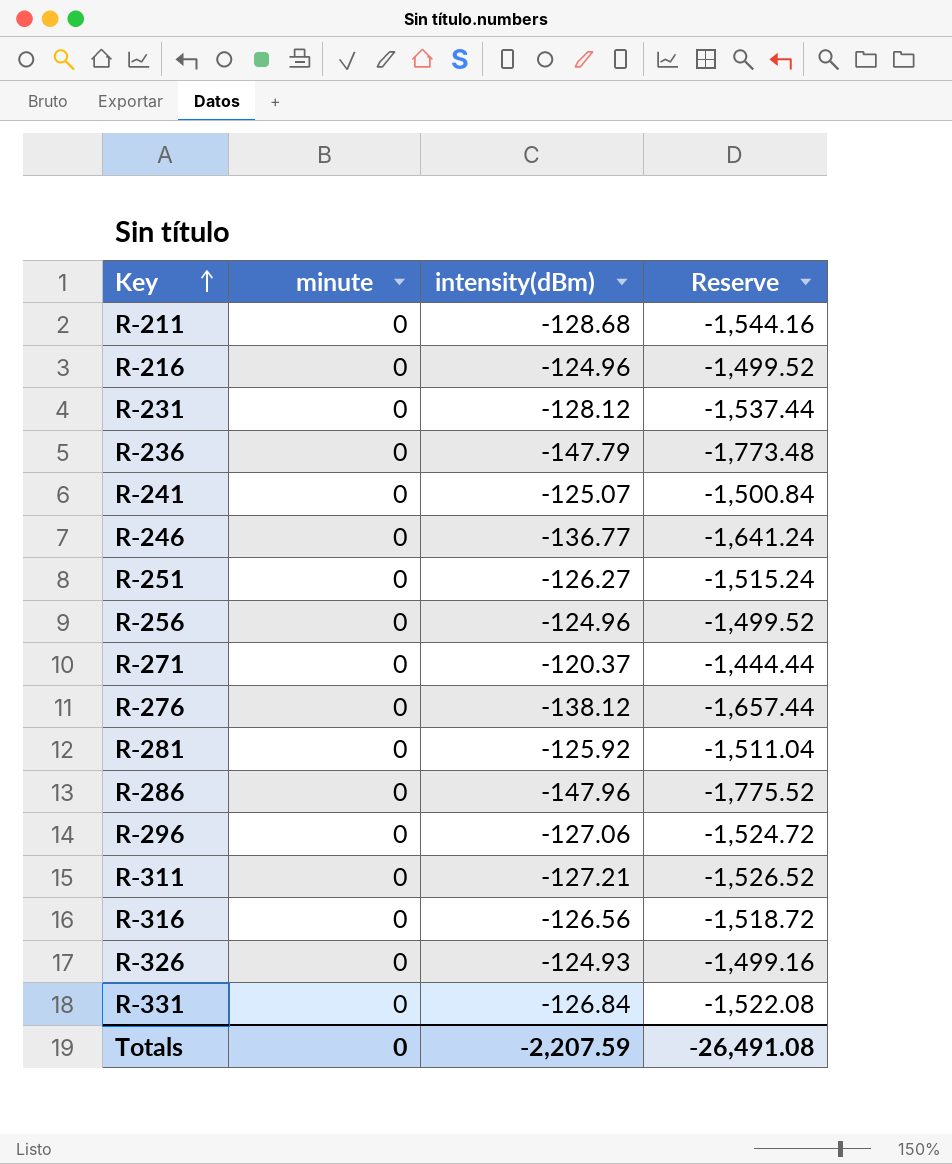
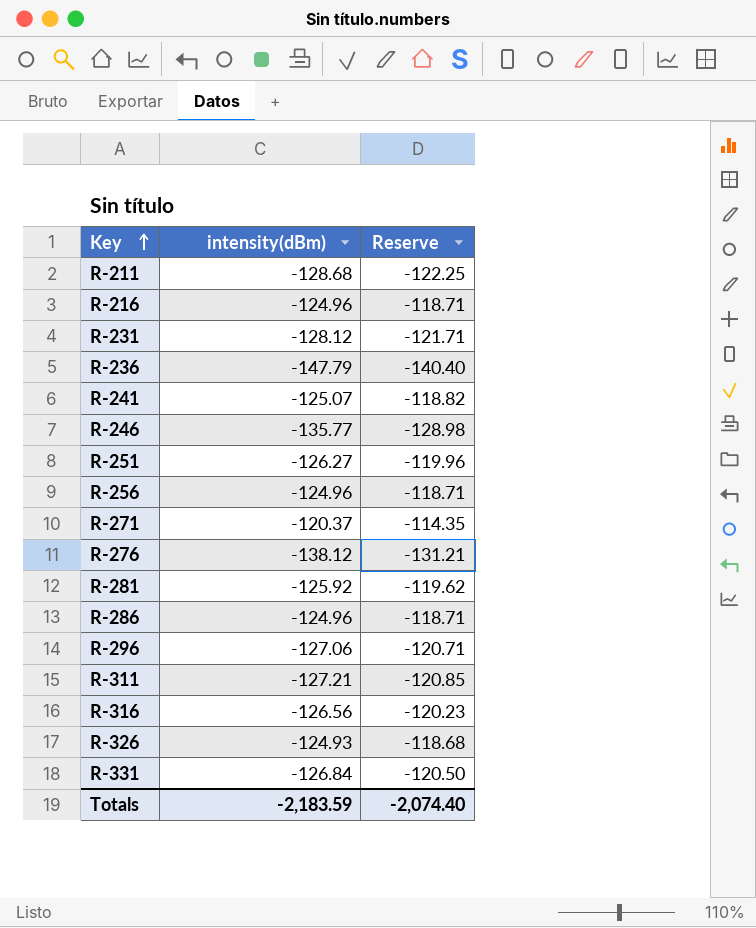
column minute | position: 2 -> none
column Reserve | formula: [intensity(dBm)] * 12 -> [intensity(dBm)] * 0.95
R-246 | intensity(dBm): -136.77 -> -135.77
R-286 | intensity(dBm): -147.96 -> -124.96
Totals | intensity(dBm): -2,207.59 -> -2,183.59
Totals | Reserve: -26,491.08 -> -2,074.40

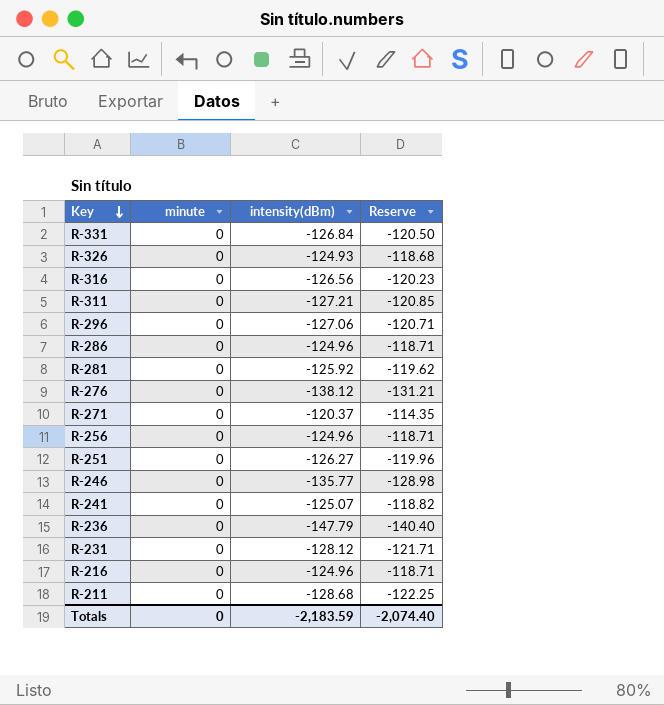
row order: Key ascending -> Key descending
column minute | position: none -> 2

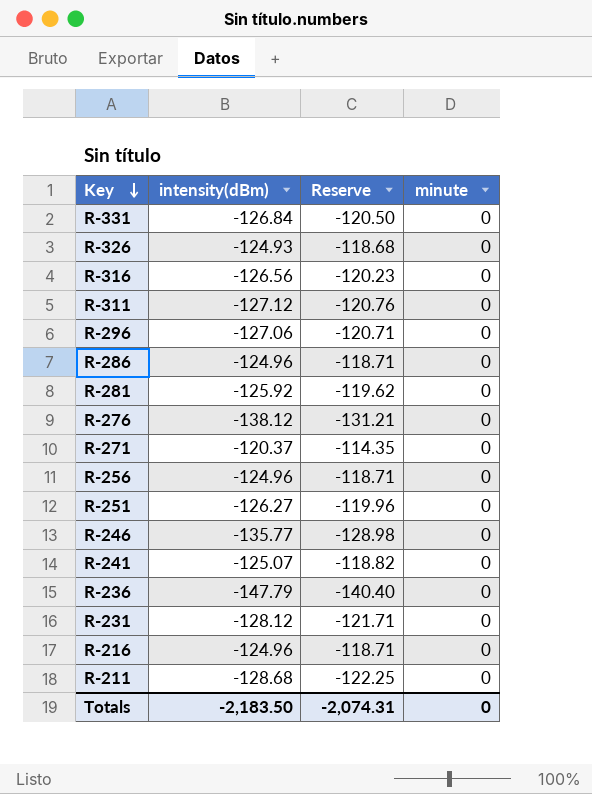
column minute | position: 2 -> 4
R-311 | intensity(dBm): -127.21 -> -127.12
R-311 | Reserve: -120.85 -> -120.76
Totals | intensity(dBm): -2,183.59 -> -2,183.50
Totals | Reserve: -2,074.40 -> -2,074.31

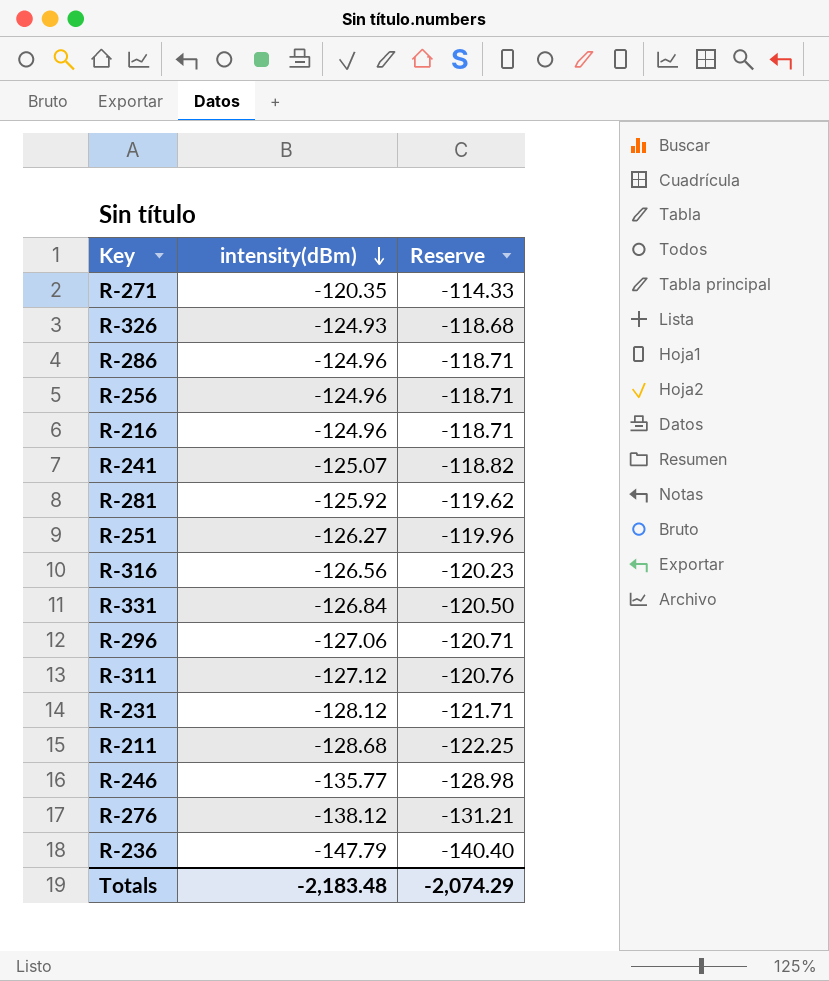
row order: Key descending -> intensity(dBm) descending
column minute | position: 4 -> none
R-271 | intensity(dBm): -120.37 -> -120.35
R-271 | Reserve: -114.35 -> -114.33
Totals | intensity(dBm): -2,183.50 -> -2,183.48
Totals | Reserve: -2,074.31 -> -2,074.29

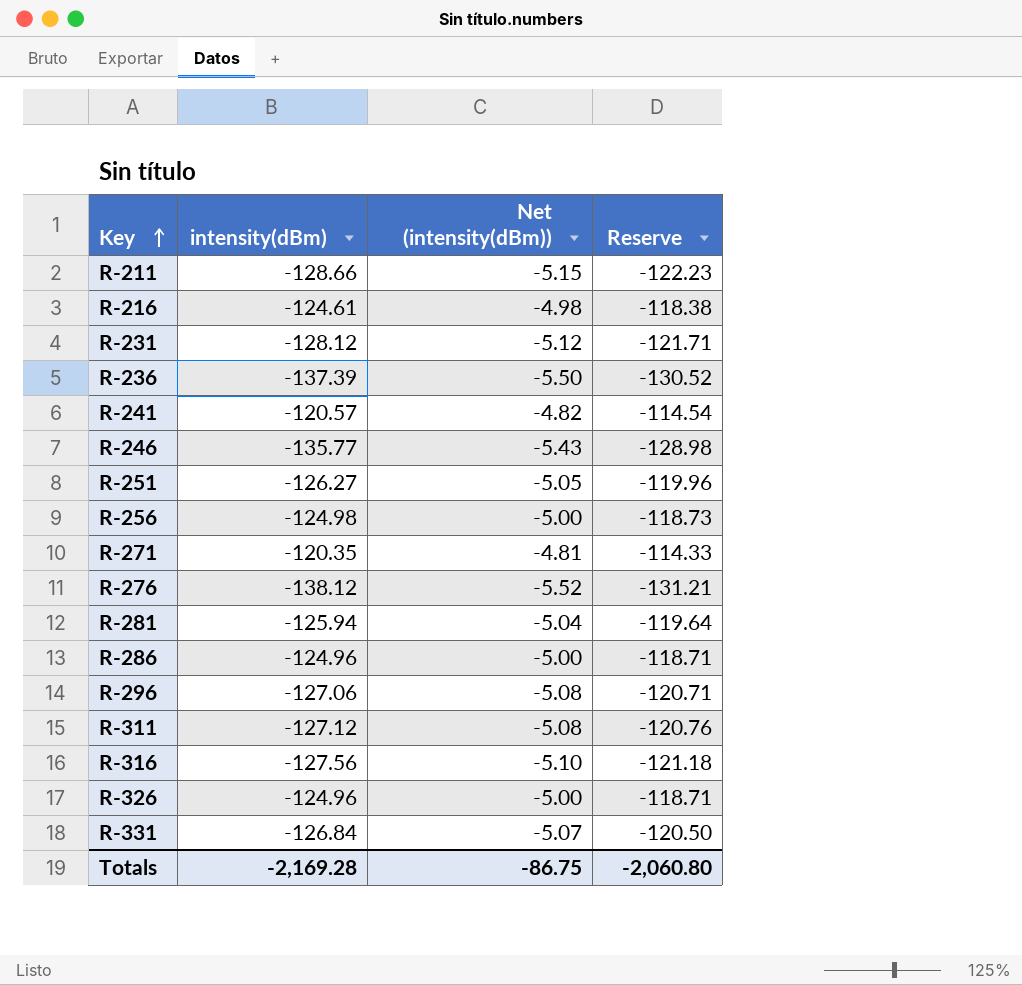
row order: intensity(dBm) descending -> Key ascending
column Net (intensity(dBm)) | formula: none -> [intensity(dBm)] * 0.04
R-211 | intensity(dBm): -128.68 -> -128.66
R-211 | Reserve: -122.25 -> -122.23
R-216 | intensity(dBm): -124.96 -> -124.61
R-216 | Reserve: -118.71 -> -118.38
R-236 | intensity(dBm): -147.79 -> -137.39
R-236 | Reserve: -140.40 -> -130.52
R-241 | intensity(dBm): -125.07 -> -120.57
R-241 | Reserve: -118.82 -> -114.54
R-256 | intensity(dBm): -124.96 -> -124.98
R-256 | Reserve: -118.71 -> -118.73
R-281 | intensity(dBm): -125.92 -> -125.94
R-281 | Reserve: -119.62 -> -119.64
R-316 | intensity(dBm): -126.56 -> -127.56
R-316 | Reserve: -120.23 -> -121.18
R-326 | intensity(dBm): -124.93 -> -124.96
R-326 | Reserve: -118.68 -> -118.71
Totals | intensity(dBm): -2,183.48 -> -2,169.28
Totals | Reserve: -2,074.29 -> -2,060.80

